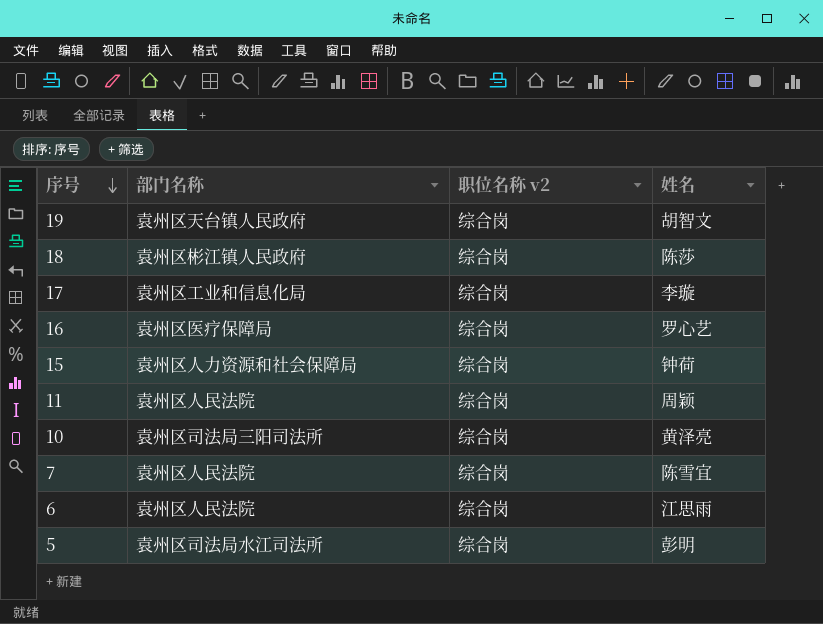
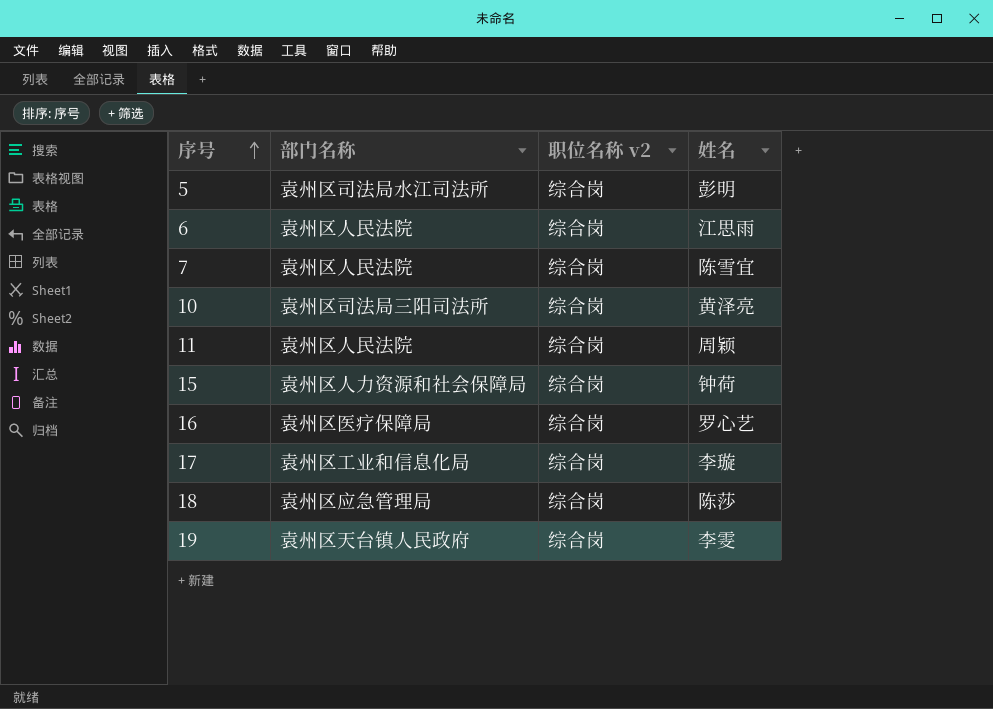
row order: 序号 descending -> 序号 ascending
18 | 部门名称: 袁州区彬江镇人民政府 -> 袁州区应急管理局
19 | 姓名: 胡智文 -> 李雯

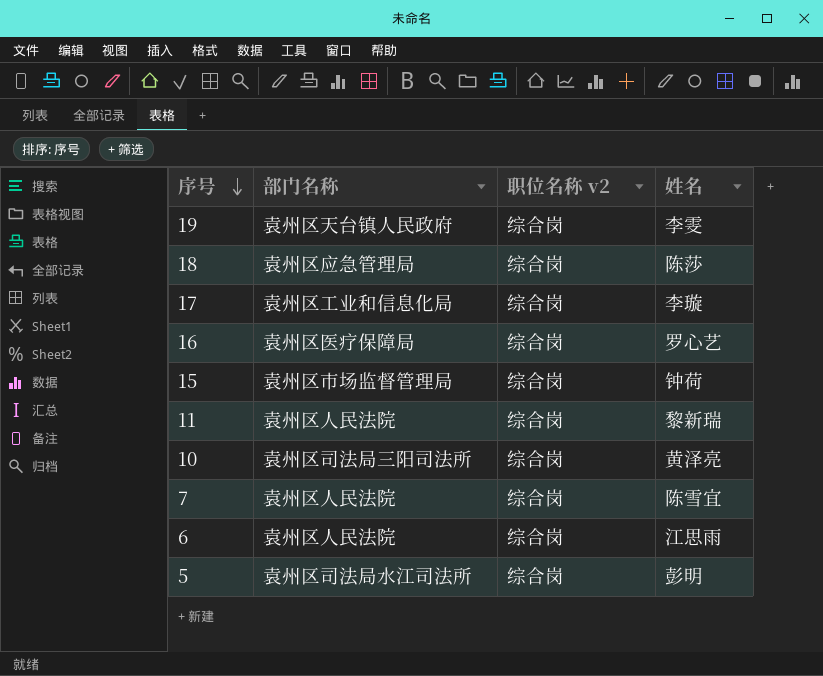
row order: 序号 ascending -> 序号 descending
15 | 部门名称: 袁州区人力资源和社会保障局 -> 袁州区市场监督管理局
11 | 姓名: 周颖 -> 黎新瑞

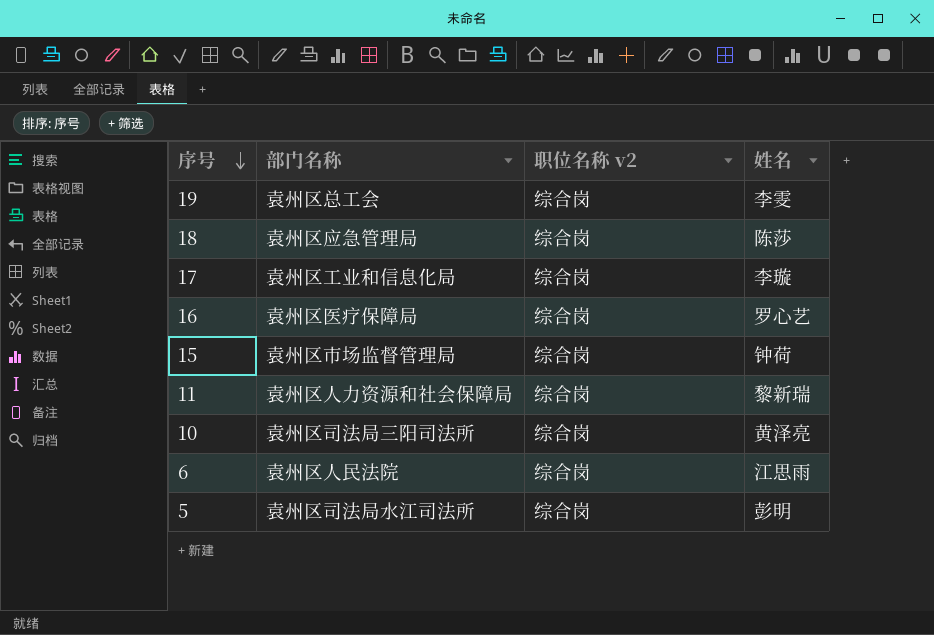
row 7: 袁州区人民法院 | 综合岗 | 陈雪宜 -> none
19 | 部门名称: 袁州区天台镇人民政府 -> 袁州区总工会
11 | 部门名称: 袁州区人民法院 -> 袁州区人力资源和社会保障局

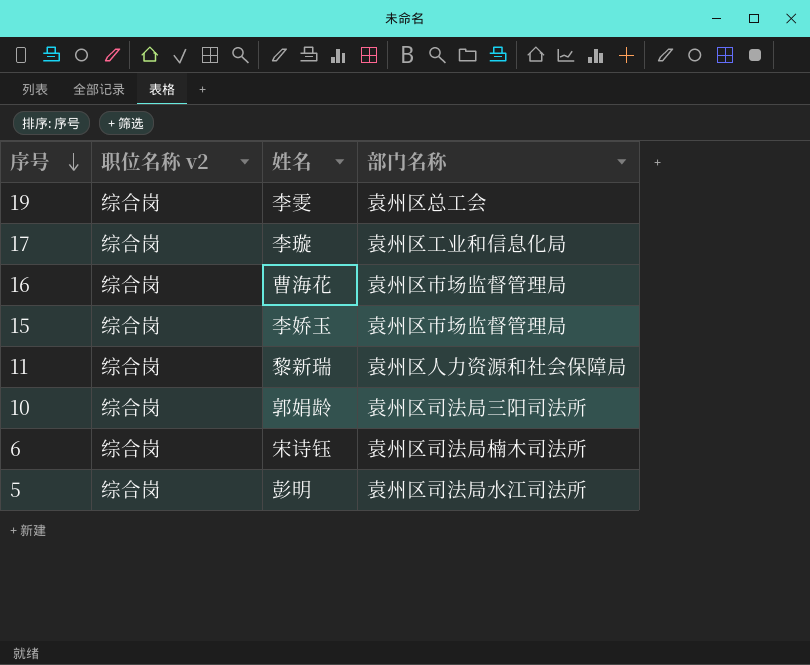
column 部门名称 | position: 2 -> 4
row 18: 袁州区应急管理局 | 综合岗 | 陈莎 -> none
16 | 姓名: 罗心艺 -> 曹海花
16 | 部门名称: 袁州区医疗保障局 -> 袁州区市场监督管理局
15 | 姓名: 钟荷 -> 李娇玉
10 | 姓名: 黄泽亮 -> 郭娟龄
6 | 姓名: 江思雨 -> 宋诗钰
6 | 部门名称: 袁州区人民法院 -> 袁州区司法局楠木司法所

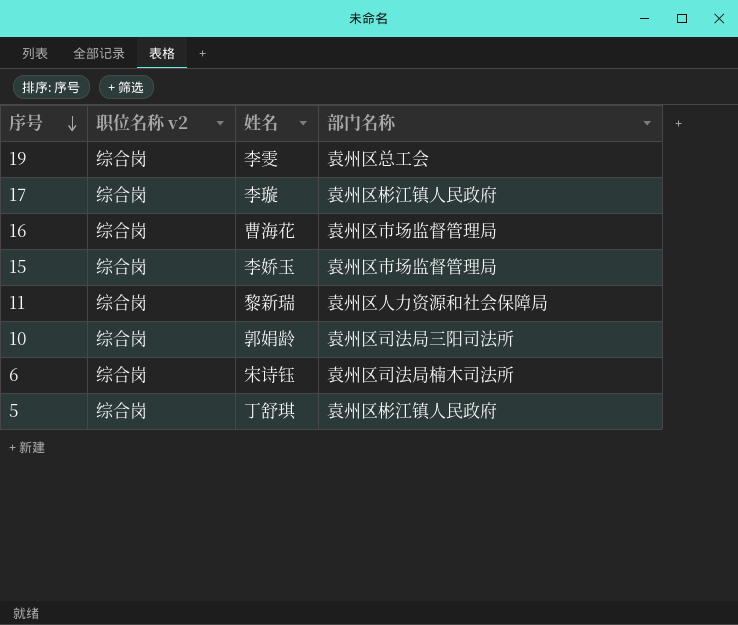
17 | 部门名称: 袁州区工业和信息化局 -> 袁州区彬江镇人民政府
5 | 姓名: 彭明 -> 丁舒琪
5 | 部门名称: 袁州区司法局水江司法所 -> 袁州区彬江镇人民政府

